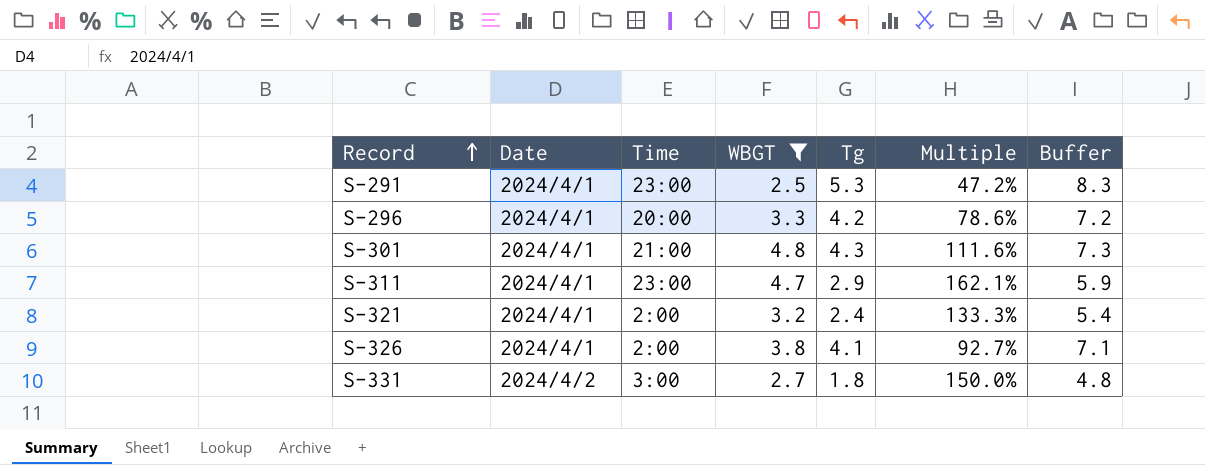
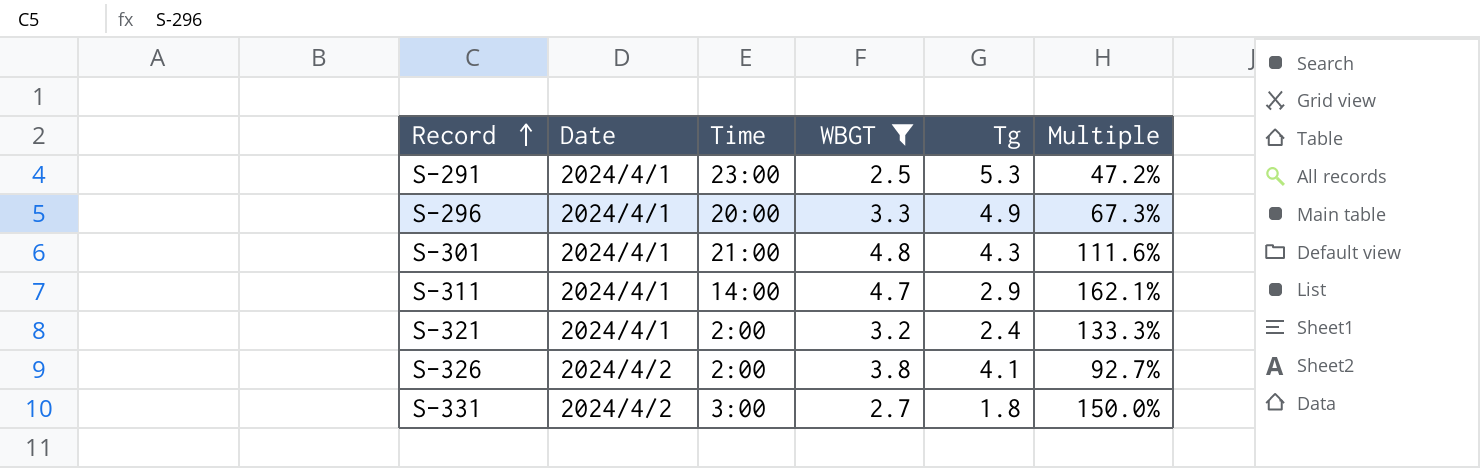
column Buffer | formula: [Tg] + 3 -> none
S-296 | Tg: 4.2 -> 4.9
S-296 | Multiple: 78.6% -> 67.3%
S-311 | Time: 23:00 -> 14:00
S-326 | Date: 2024/4/1 -> 2024/4/2

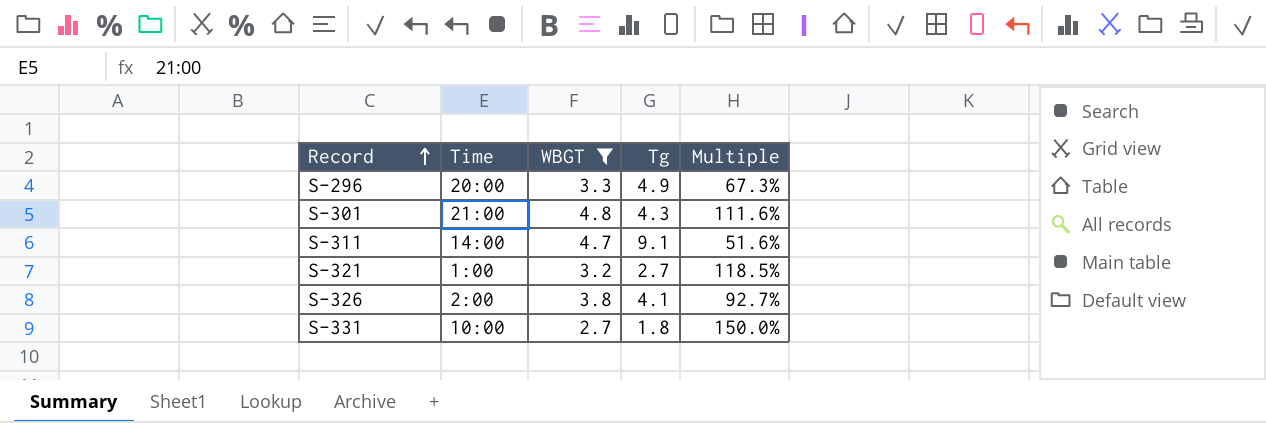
column Date | position: 2 -> none
row S-291: 2024/4/1 | 23:00 | 2.5 | 5.3 | 47.2% -> none
S-311 | Tg: 2.9 -> 9.1
S-311 | Multiple: 162.1% -> 51.6%
S-321 | Time: 2:00 -> 1:00
S-321 | Tg: 2.4 -> 2.7
S-321 | Multiple: 133.3% -> 118.5%
S-331 | Time: 3:00 -> 10:00

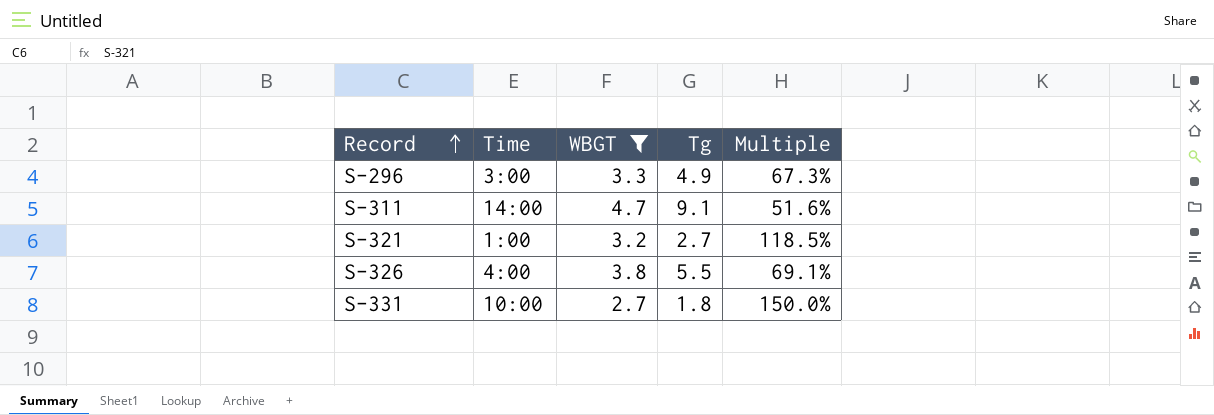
row S-301: 21:00 | 4.8 | 4.3 | 111.6% -> none
S-296 | Time: 20:00 -> 3:00
S-326 | Time: 2:00 -> 4:00
S-326 | Tg: 4.1 -> 5.5
S-326 | Multiple: 92.7% -> 69.1%

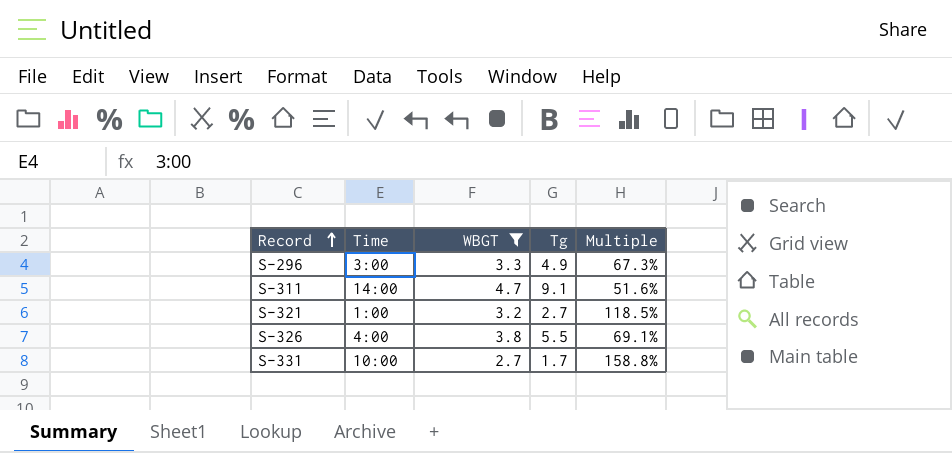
S-331 | Tg: 1.8 -> 1.7
S-331 | Multiple: 150.0% -> 158.8%

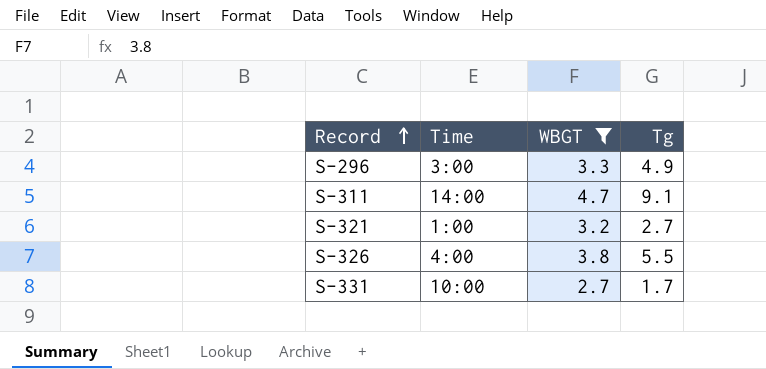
column Multiple | formula: [WBGT] / [Tg] -> none

